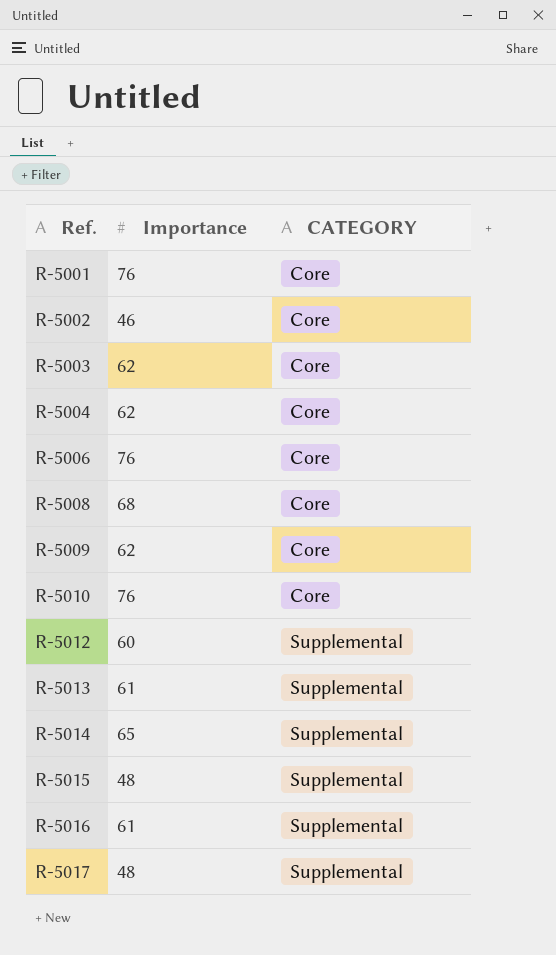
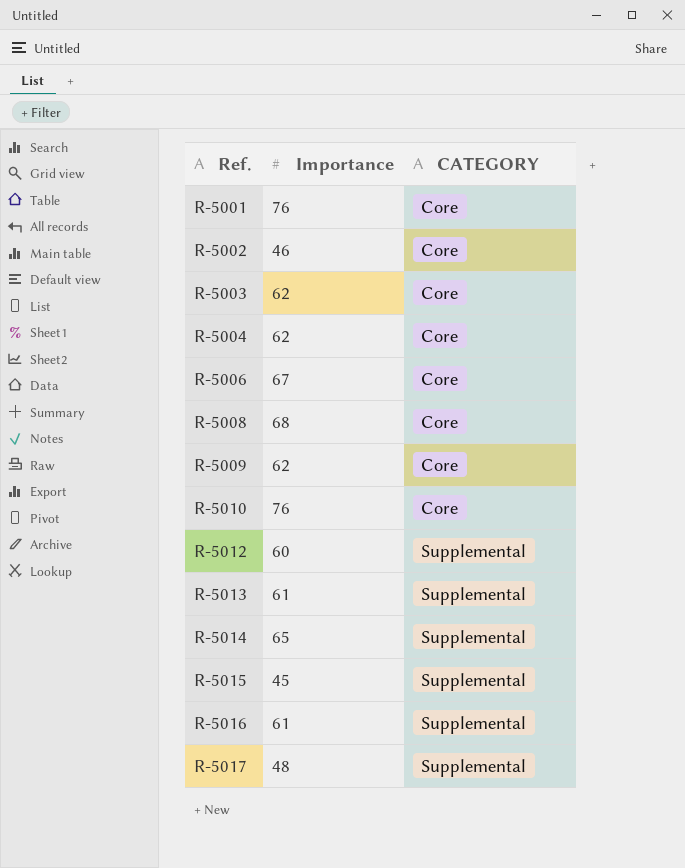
R-5006 | Importance: 76 -> 67
R-5015 | Importance: 48 -> 45

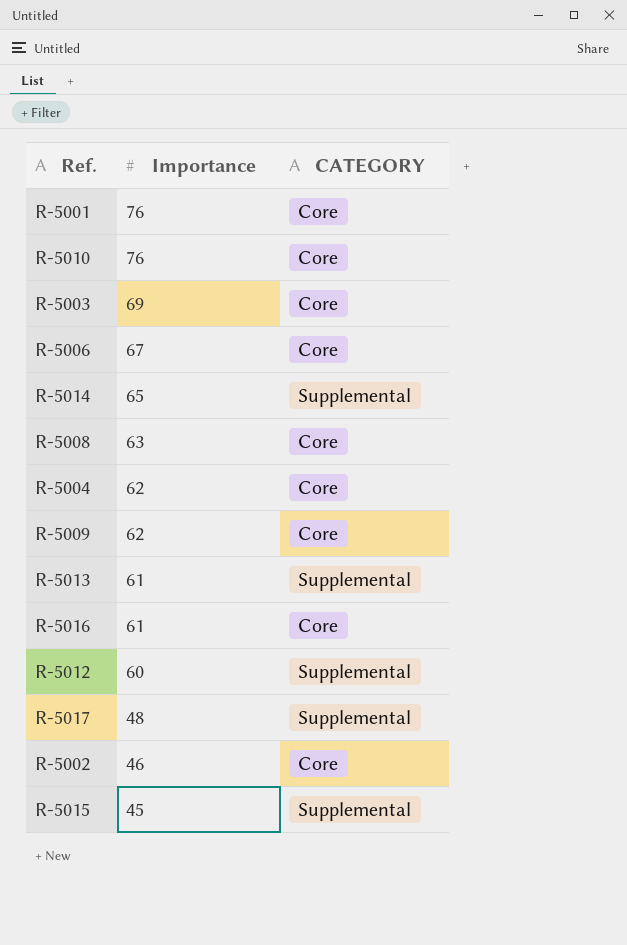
row order: Ref. ascending -> Importance descending
R-5003 | Importance: 62 -> 69
R-5008 | Importance: 68 -> 63
R-5016 | CATEGORY: Supplemental -> Core

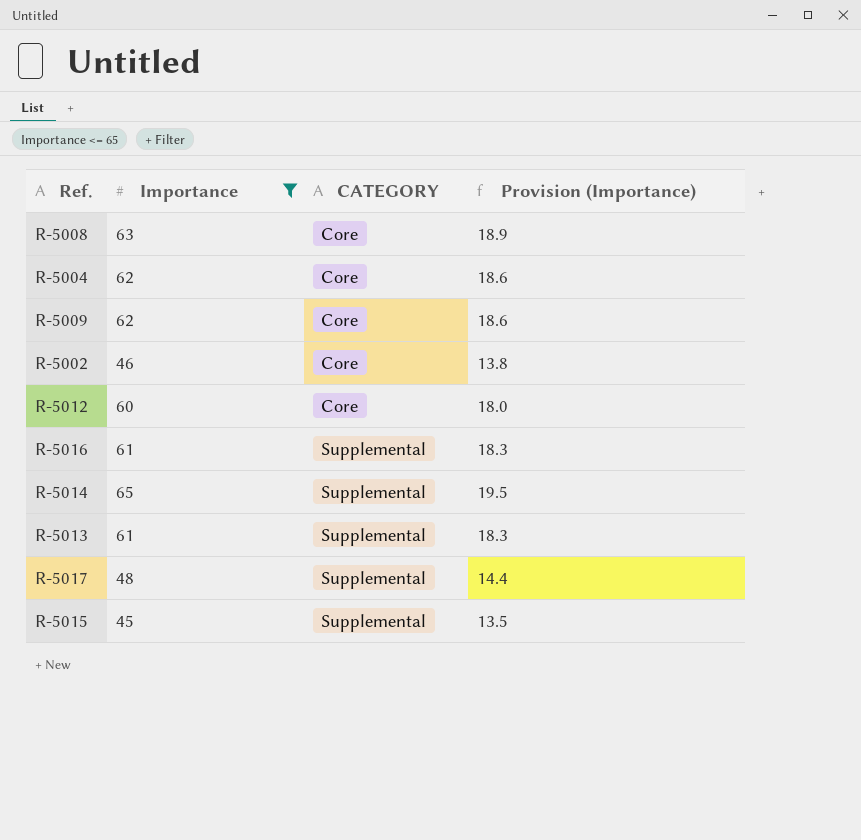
filter: none -> Importance <= 65
row order: Importance descending -> CATEGORY ascending
column Provision (Importance) | formula: none -> [Importance] * 0.3
R-5012 | CATEGORY: Supplemental -> Core
R-5016 | CATEGORY: Core -> Supplemental

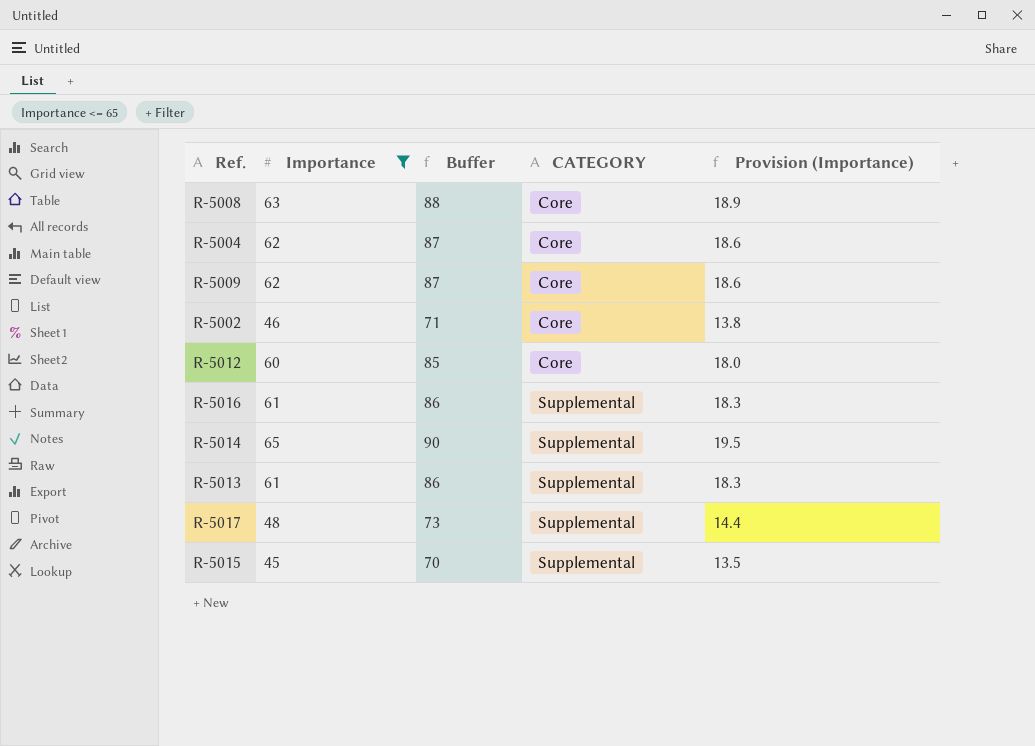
column Buffer | formula: none -> [Importance] + 25

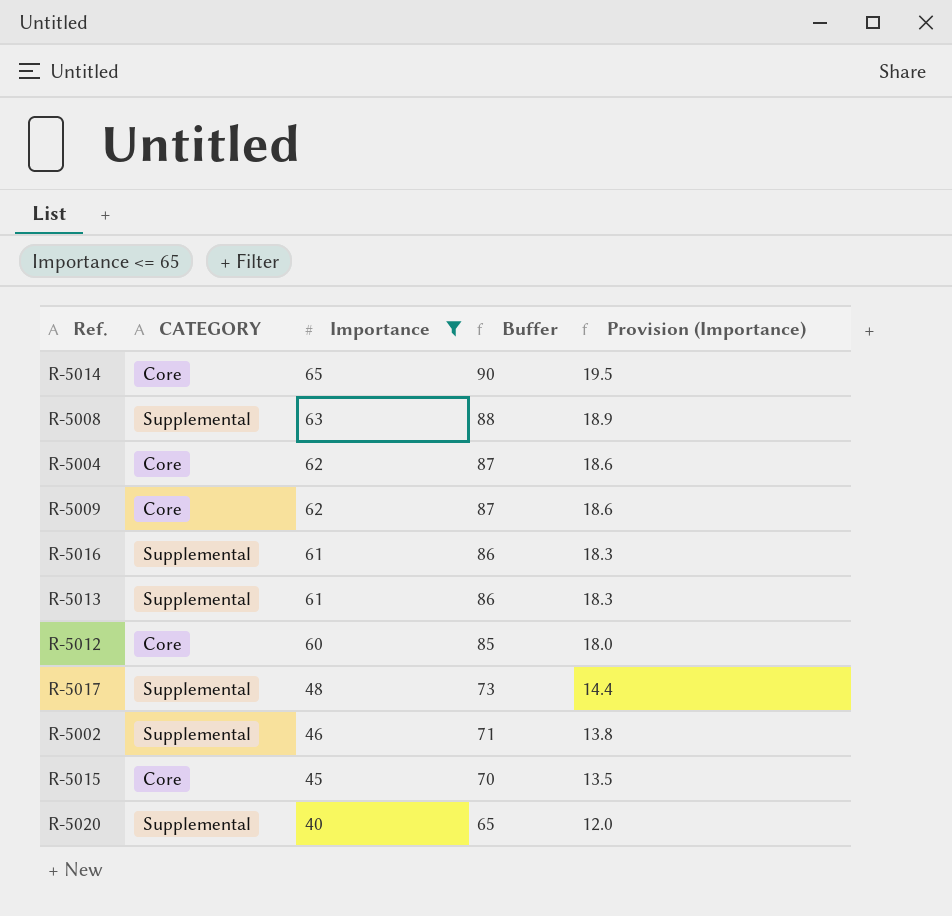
row order: CATEGORY ascending -> Importance descending
column CATEGORY | position: 4 -> 2
R-5014 | CATEGORY: Supplemental -> Core
R-5008 | CATEGORY: Core -> Supplemental
R-5002 | CATEGORY: Core -> Supplemental
R-5015 | CATEGORY: Supplemental -> Core
row R-5020: none -> Supplemental | 40 | 65 | 12.0

